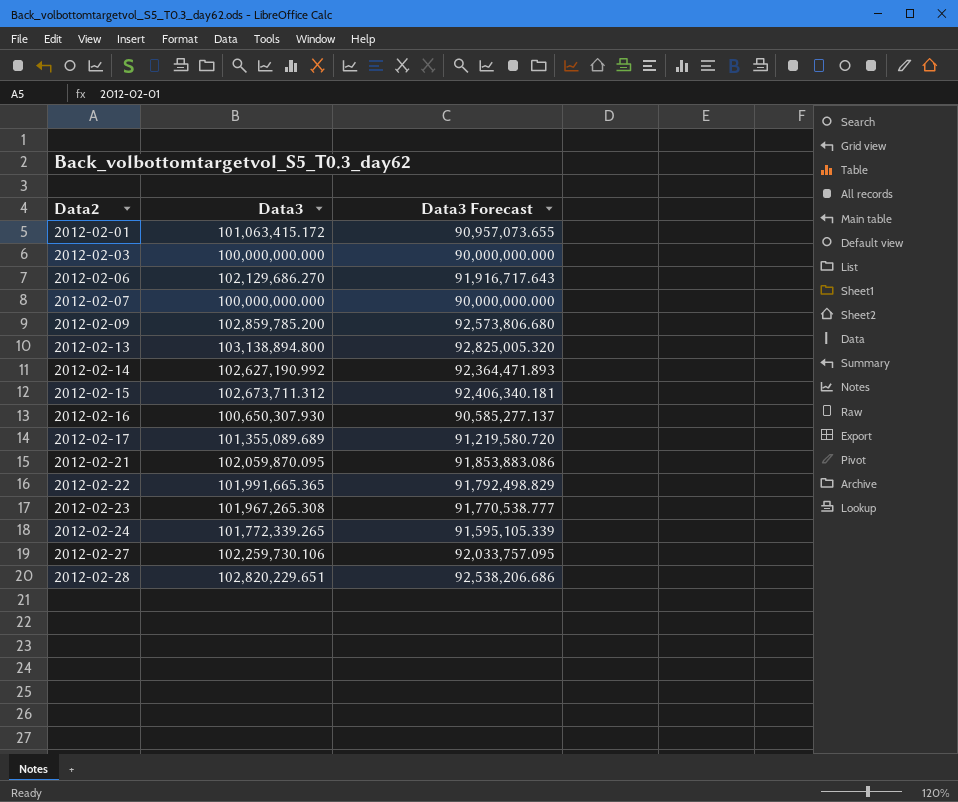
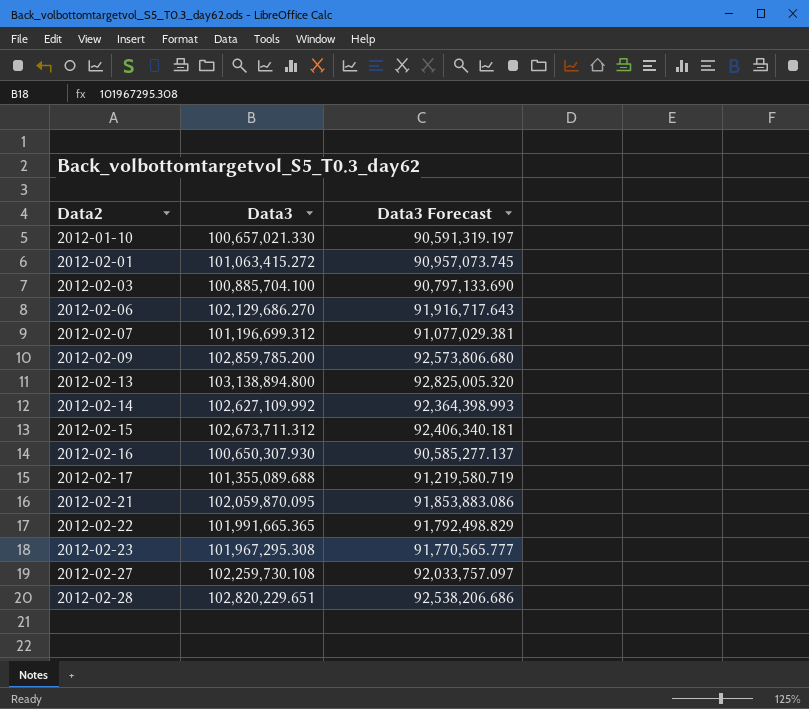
row 2012-02-24: 101,772,339.265 | 91,595,105.339 -> none
row 2012-01-10: none -> 100,657,021.330 | 90,591,319.197
2012-02-01 | Data3: 101,063,415.172 -> 101,063,415.272
2012-02-01 | Data3 Forecast: 90,957,073.655 -> 90,957,073.745
2012-02-03 | Data3: 100,000,000.000 -> 100,885,704.100
2012-02-03 | Data3 Forecast: 90,000,000.000 -> 90,797,133.690
2012-02-07 | Data3: 100,000,000.000 -> 101,196,699.312
2012-02-07 | Data3 Forecast: 90,000,000.000 -> 91,077,029.381
2012-02-14 | Data3: 102,627,190.992 -> 102,627,109.992
2012-02-14 | Data3 Forecast: 92,364,471.893 -> 92,364,398.993
2012-02-17 | Data3: 101,355,089.689 -> 101,355,089.688
2012-02-17 | Data3 Forecast: 91,219,580.720 -> 91,219,580.719
2012-02-23 | Data3: 101,967,265.308 -> 101,967,295.308
2012-02-23 | Data3 Forecast: 91,770,538.777 -> 91,770,565.777
2012-02-27 | Data3: 102,259,730.106 -> 102,259,730.108
2012-02-27 | Data3 Forecast: 92,033,757.095 -> 92,033,757.097

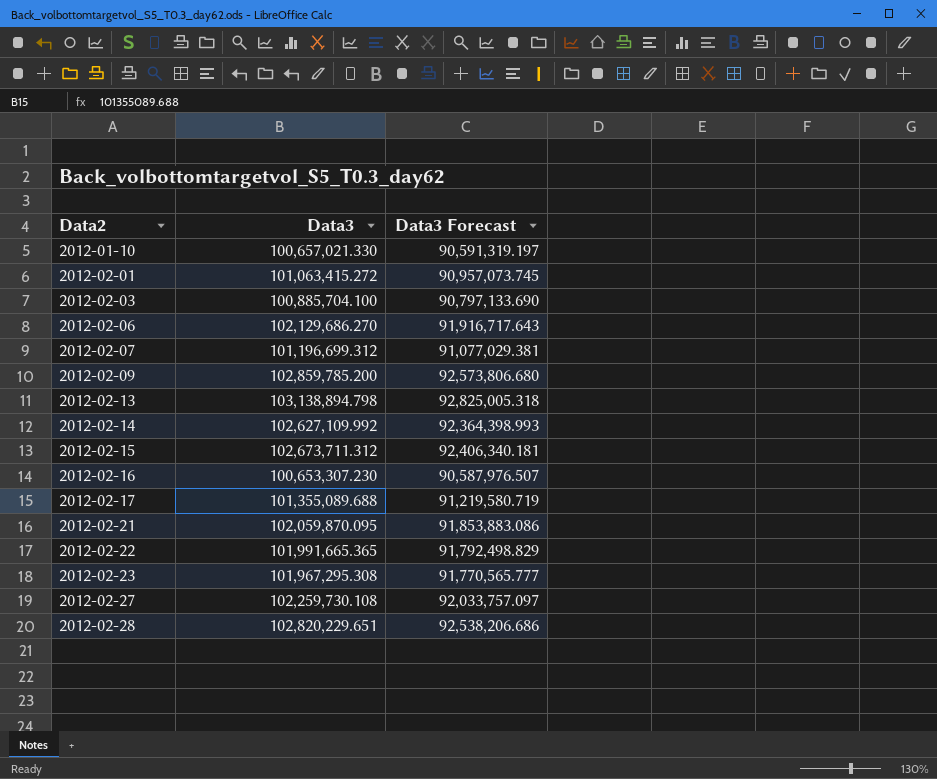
2012-02-13 | Data3: 103,138,894.800 -> 103,138,894.798
2012-02-13 | Data3 Forecast: 92,825,005.320 -> 92,825,005.318
2012-02-16 | Data3: 100,650,307.930 -> 100,653,307.230
2012-02-16 | Data3 Forecast: 90,585,277.137 -> 90,587,976.507

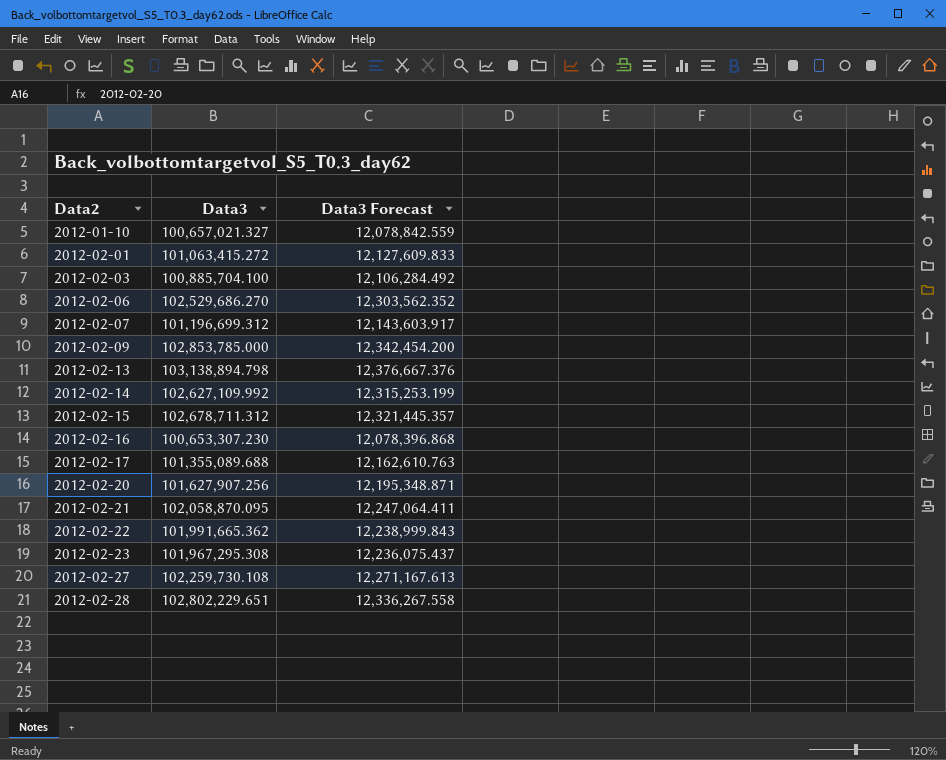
column Data3 Forecast | formula: [Data3] * 0.9 -> [Data3] * 0.12
2012-01-10 | Data3: 100,657,021.330 -> 100,657,021.327
2012-02-06 | Data3: 102,129,686.270 -> 102,529,686.270
2012-02-09 | Data3: 102,859,785.200 -> 102,853,785.000
2012-02-15 | Data3: 102,673,711.312 -> 102,678,711.312
row 2012-02-20: none -> 101,627,907.256 | 12,195,348.871
2012-02-21 | Data3: 102,059,870.095 -> 102,058,870.095
2012-02-22 | Data3: 101,991,665.365 -> 101,991,665.362
2012-02-28 | Data3: 102,820,229.651 -> 102,802,229.651

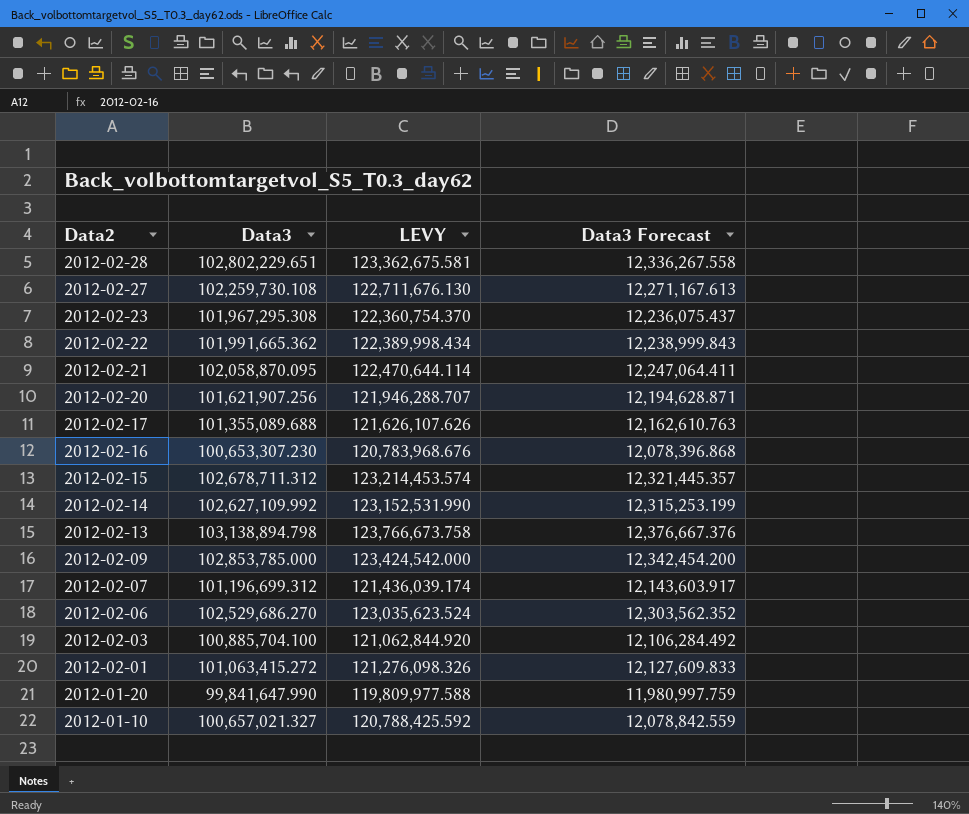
row order: Data2 ascending -> Data2 descending
column LEVY | formula: none -> [Data3] * 1.2
2012-02-20 | Data3: 101,627,907.256 -> 101,621,907.256
2012-02-20 | Data3 Forecast: 12,195,348.871 -> 12,194,628.871
row 2012-01-20: none -> 99,841,647.990 | 119,809,977.588 | 11,980,997.759

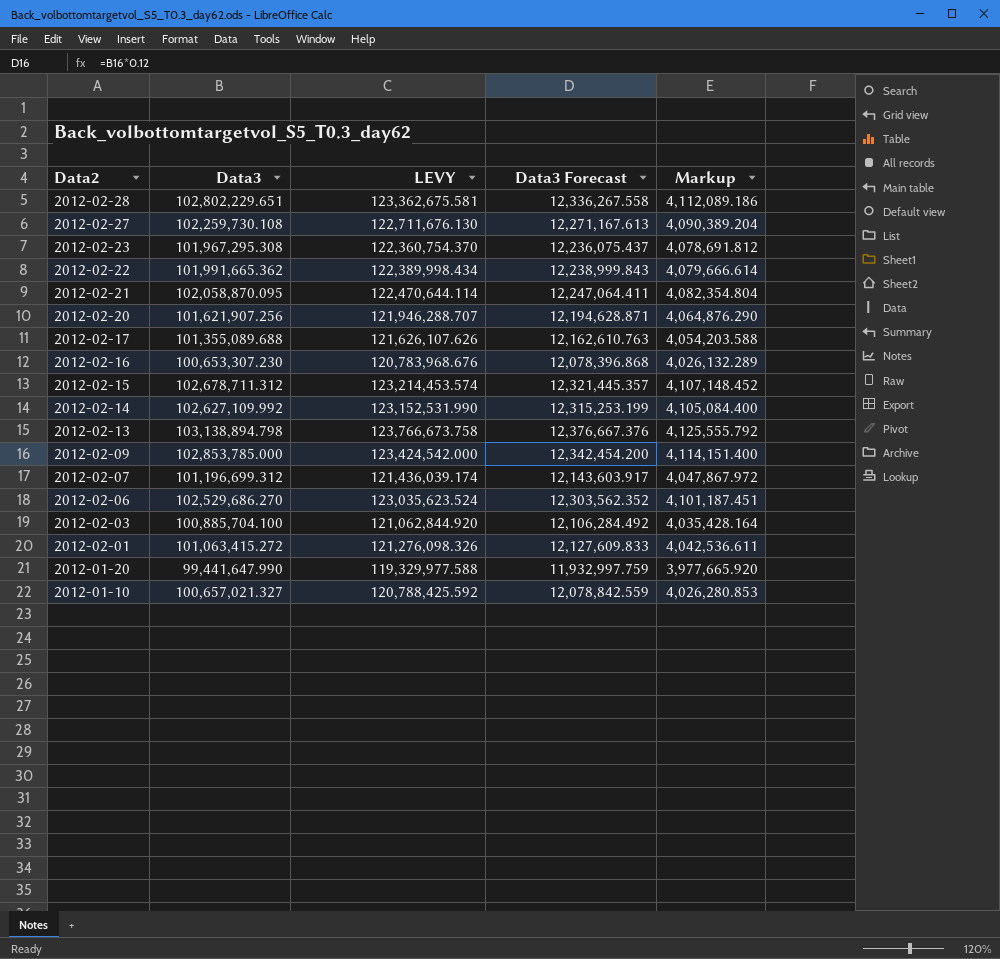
column Markup | formula: none -> [Data3] * 0.04
2012-01-20 | Data3: 99,841,647.990 -> 99,441,647.990
2012-01-20 | LEVY: 119,809,977.588 -> 119,329,977.588
2012-01-20 | Data3 Forecast: 11,980,997.759 -> 11,932,997.759

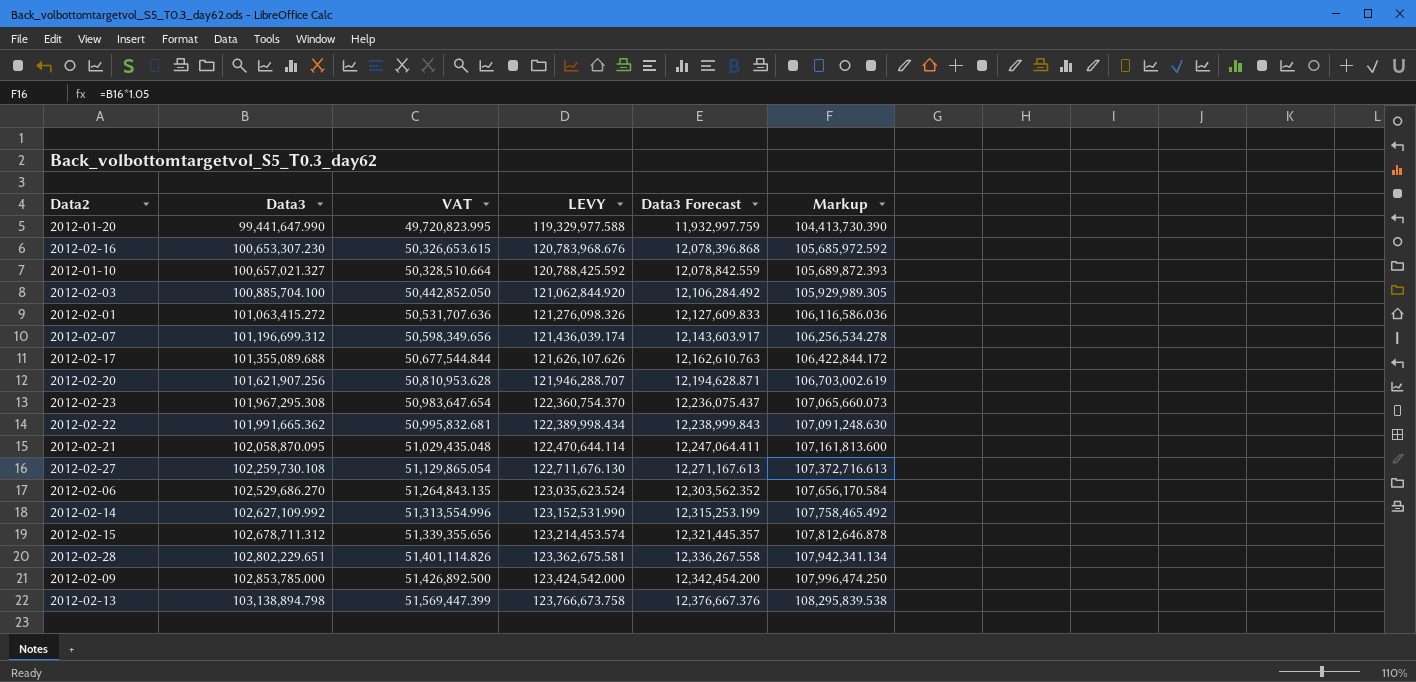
row order: Data2 descending -> Data3 ascending
column VAT | formula: none -> [Data3] * 0.5
column Markup | formula: [Data3] * 0.04 -> [Data3] * 1.05

